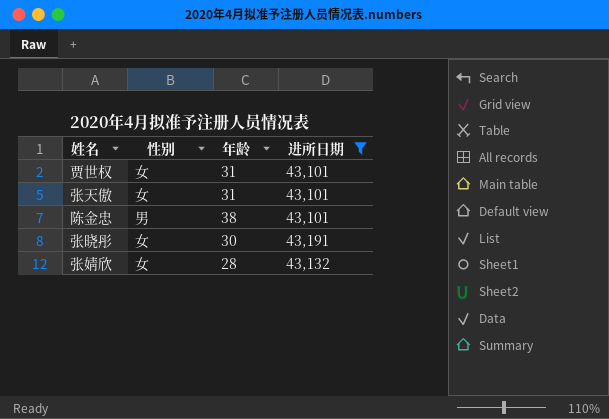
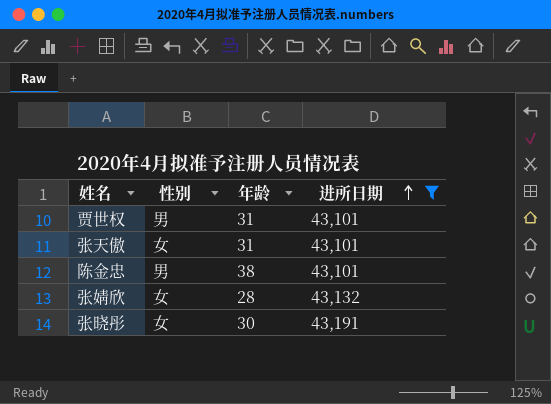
row order: none -> 进所日期 ascending
贾世权 | 性别: 女 -> 男

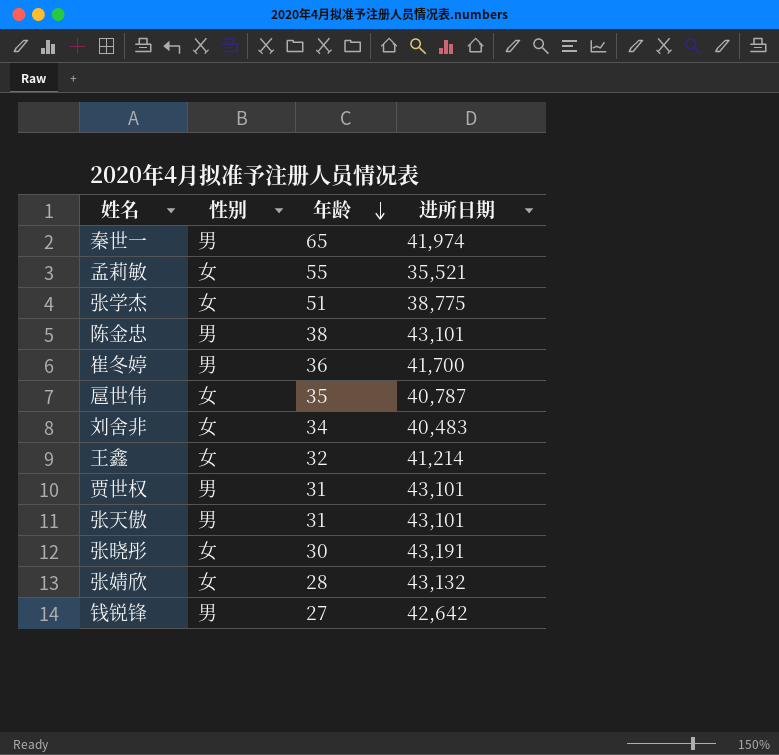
filter: 进所日期 >= 43,101 -> none
row order: 进所日期 ascending -> 年龄 descending
张天傲 | 性别: 女 -> 男

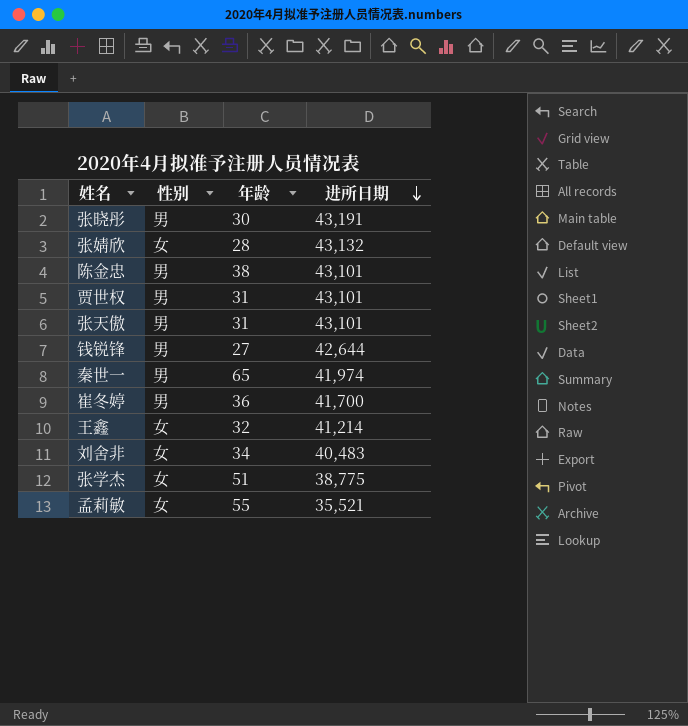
row order: 年龄 descending -> 进所日期 descending
row 扈世伟: 女 | 35 | 40,787 -> none
张晓彤 | 性别: 女 -> 男
钱锐锋 | 进所日期: 42,642 -> 42,644

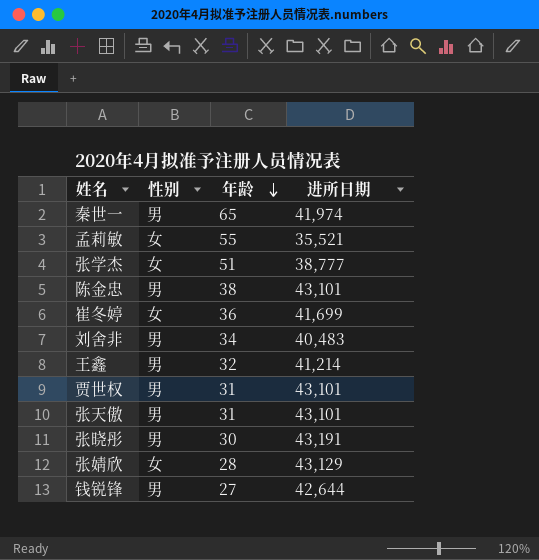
row order: 进所日期 descending -> 年龄 descending
张学杰 | 进所日期: 38,775 -> 38,777
崔冬婷 | 性别: 男 -> 女
崔冬婷 | 进所日期: 41,700 -> 41,699
刘舍非 | 性别: 女 -> 男
王鑫 | 性别: 女 -> 男
张婧欣 | 进所日期: 43,132 -> 43,129

